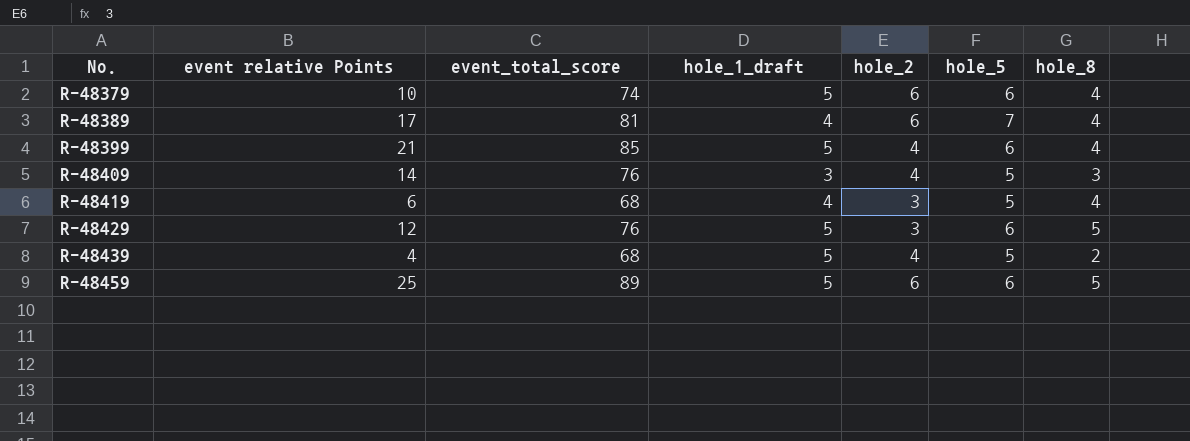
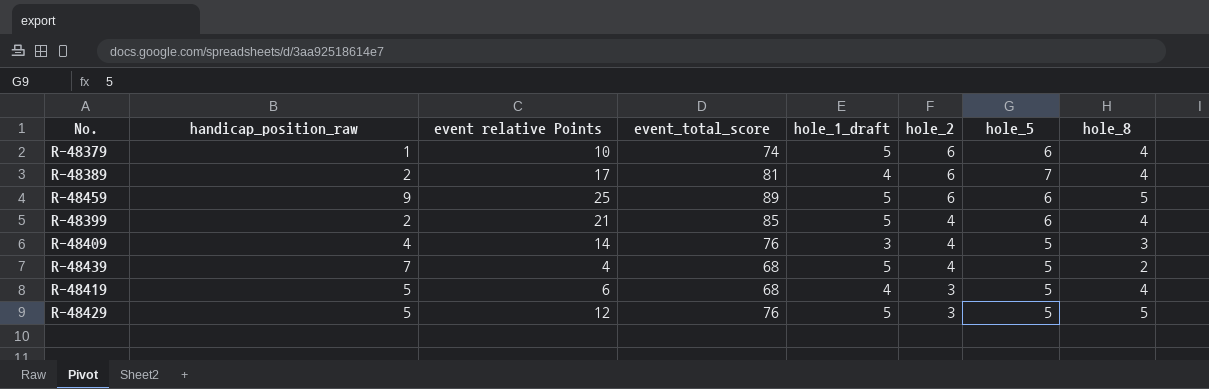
row order: No. ascending -> hole_2 descending
column handicap_position_raw | position: none -> 2
R-48429 | hole_5: 6 -> 5

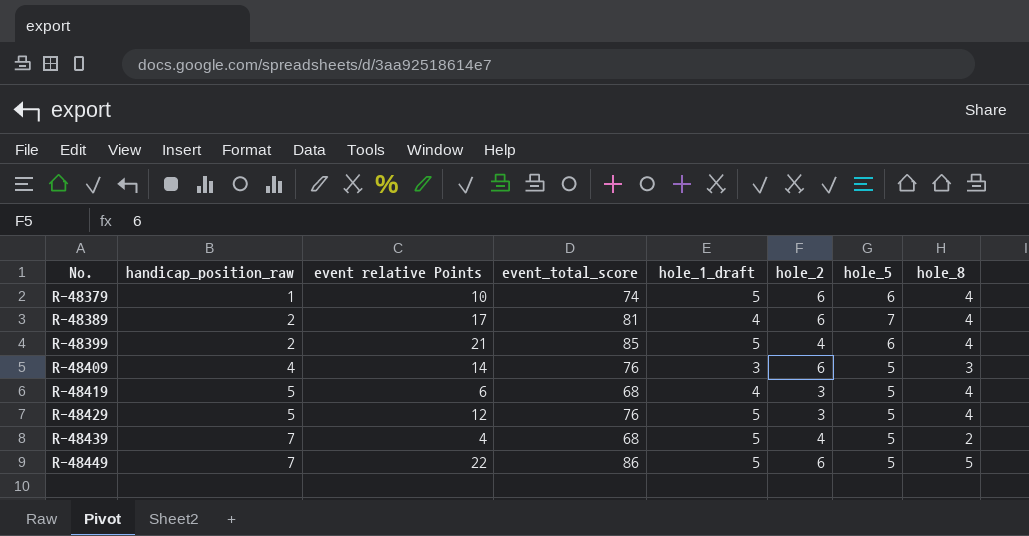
row order: hole_2 descending -> No. ascending
row R-48459: 9 | 25 | 89 | 5 | 6 | 6 | 5 -> none
R-48409 | hole_2: 4 -> 6
R-48429 | hole_8: 5 -> 4
row R-48449: none -> 7 | 22 | 86 | 5 | 6 | 5 | 5

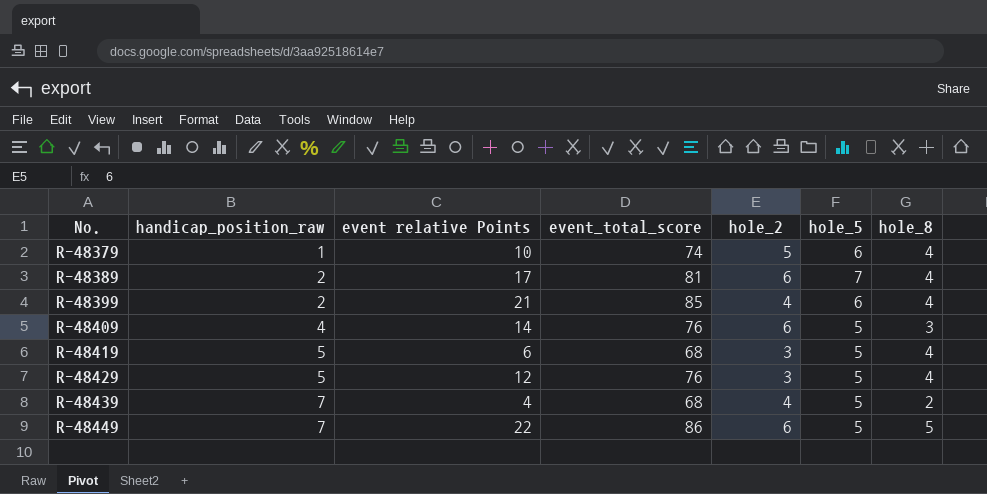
column hole_1_draft | position: 5 -> none
R-48379 | hole_2: 6 -> 5

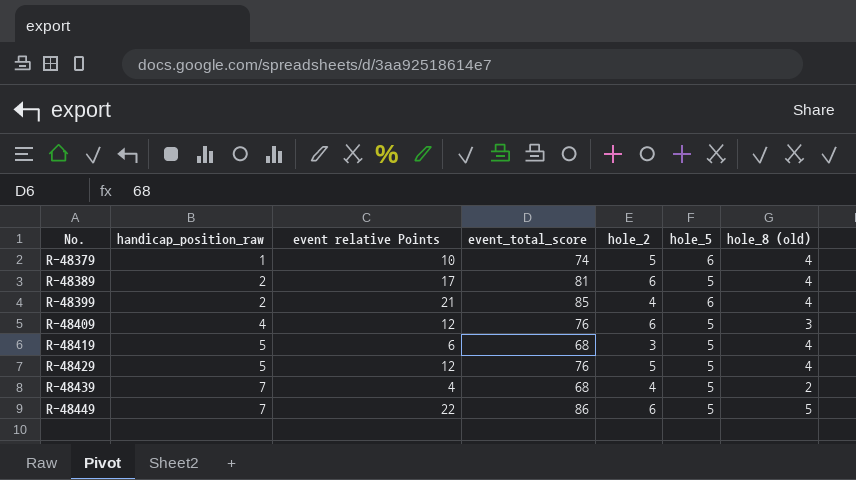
column name: hole_8 -> hole_8 (old)
R-48389 | hole_5: 7 -> 5
R-48409 | event relative Points: 14 -> 12
R-48429 | hole_2: 3 -> 5

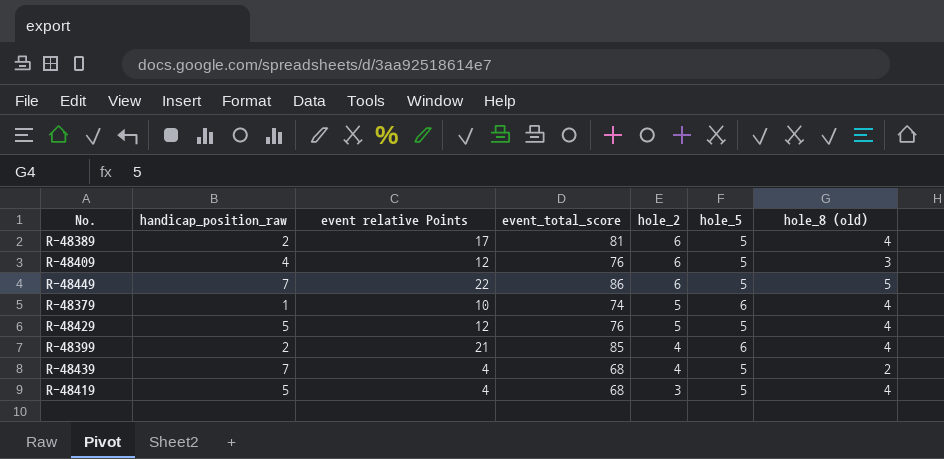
row order: No. ascending -> hole_2 descending
R-48419 | event relative Points: 6 -> 4

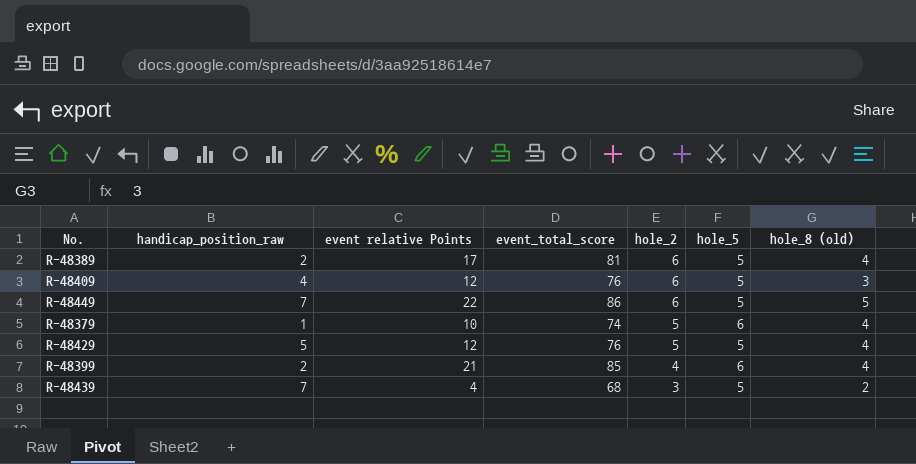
row R-48419: 5 | 4 | 68 | 3 | 5 | 4 -> none
R-48439 | hole_2: 4 -> 3

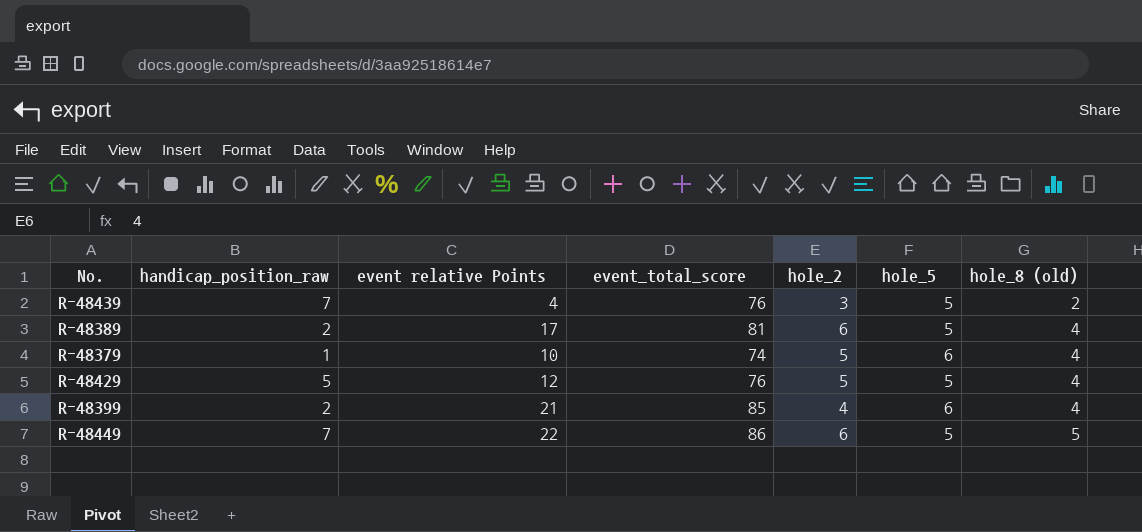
row order: hole_2 descending -> hole_8 (old) ascending
row R-48409: 4 | 12 | 76 | 6 | 5 | 3 -> none
R-48439 | event_total_score: 68 -> 76

